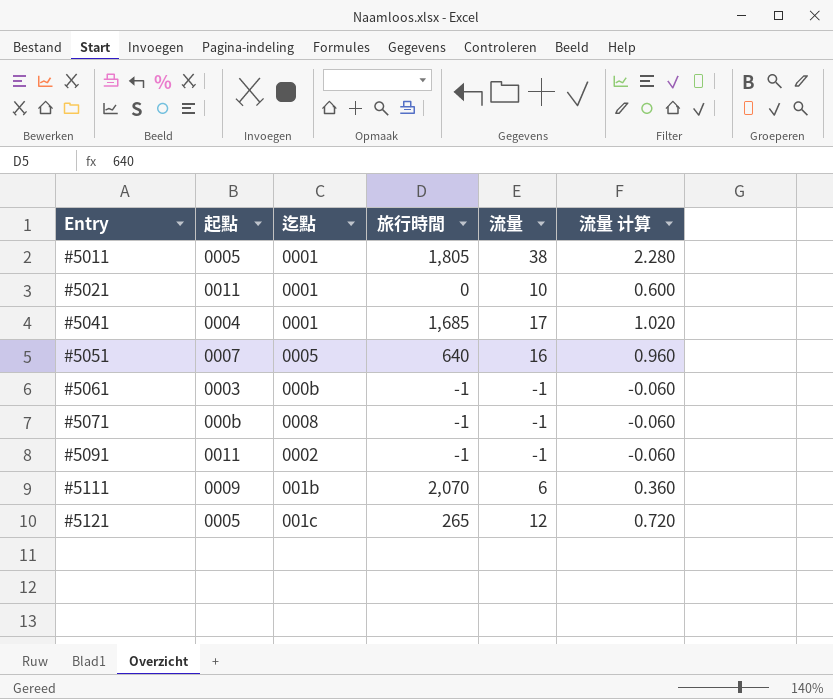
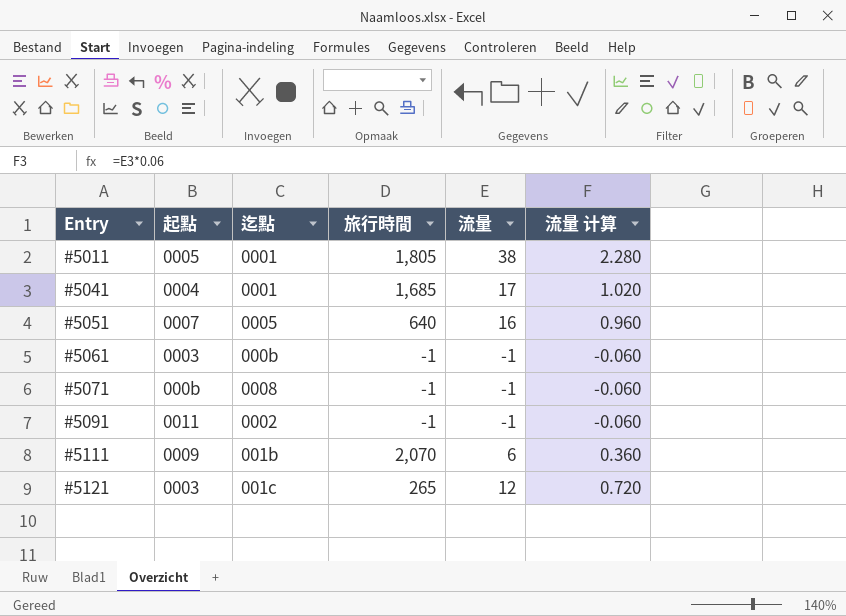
row #5021: 0011 | 0001 | 0 | 10 | 0.600 -> none
#5121 | 起點: 0005 -> 0003

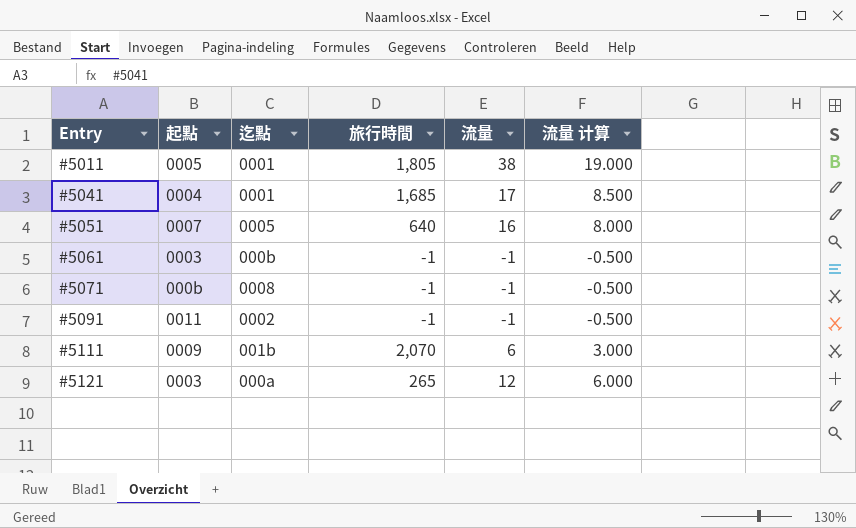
column 流量 计算 | formula: [流量] * 0.06 -> [流量] * 0.5
#5121 | 迄點: 001c -> 000a

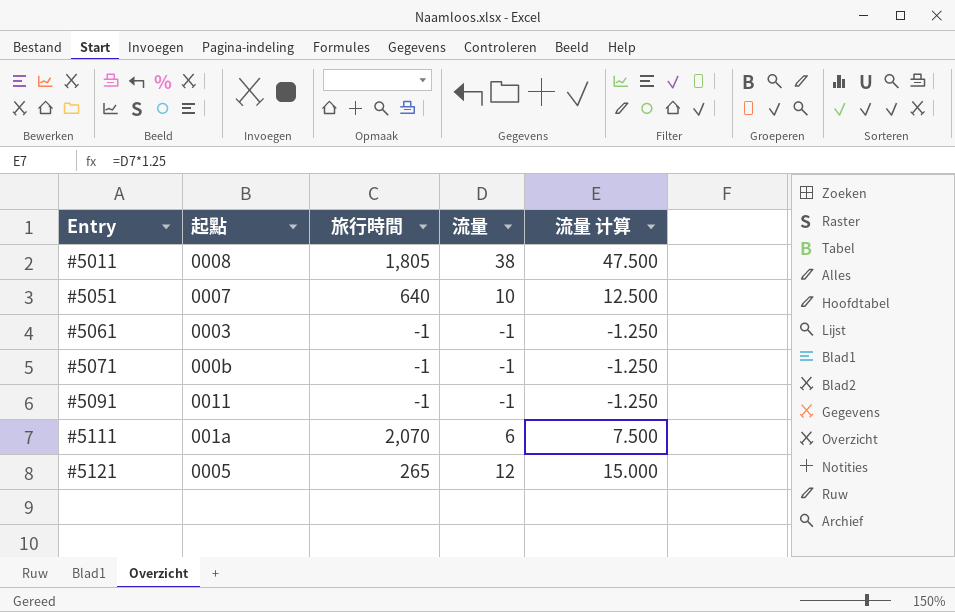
column 迄點 | position: 3 -> none
column 流量 计算 | formula: [流量] * 0.5 -> [流量] * 1.25
row #5041: 0004 | 0001 | 1,685 | 17 | 8.500 -> none
#5011 | 起點: 0005 -> 0008
#5051 | 流量: 16 -> 10
#5111 | 起點: 0009 -> 001a
#5121 | 起點: 0003 -> 0005

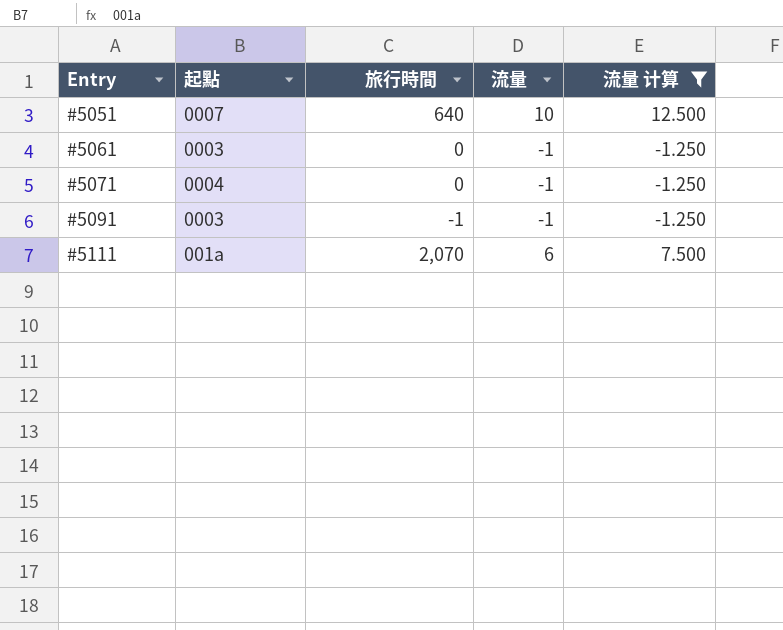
filter: none -> 流量 计算 <= 12.500
#5061 | 旅行時間: -1 -> 0
#5071 | 起點: 000b -> 0004
#5071 | 旅行時間: -1 -> 0
#5091 | 起點: 0011 -> 0003

